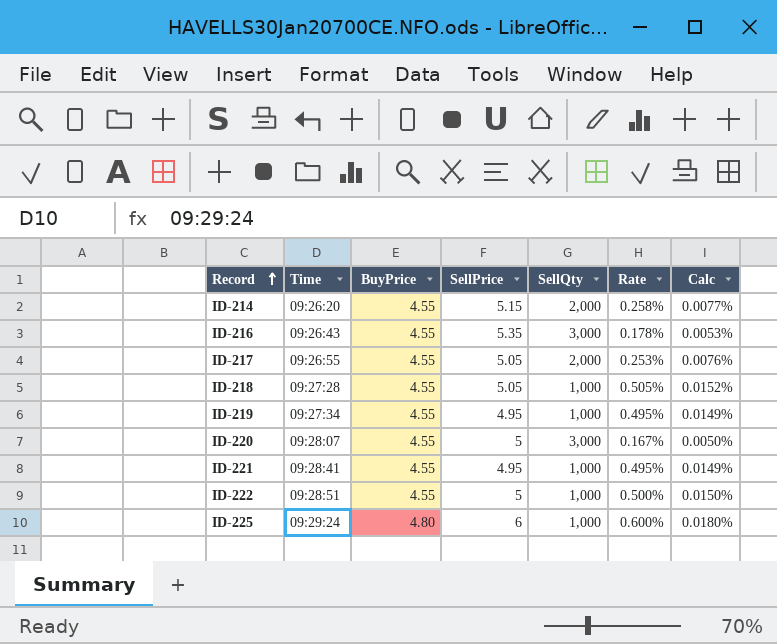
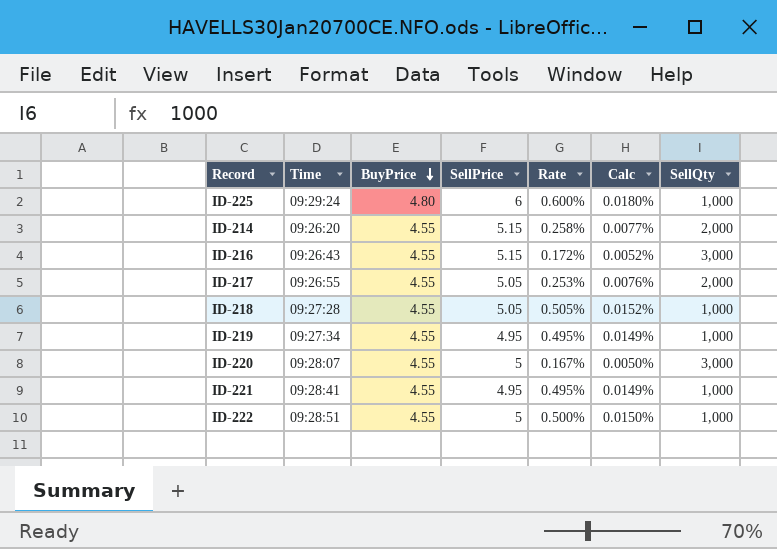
row order: Record ascending -> BuyPrice descending
column SellQty | position: 5 -> 7
ID-216 | SellPrice: 5.35 -> 5.15
ID-216 | Rate: 0.178% -> 0.172%
ID-216 | Calc: 0.0053% -> 0.0052%

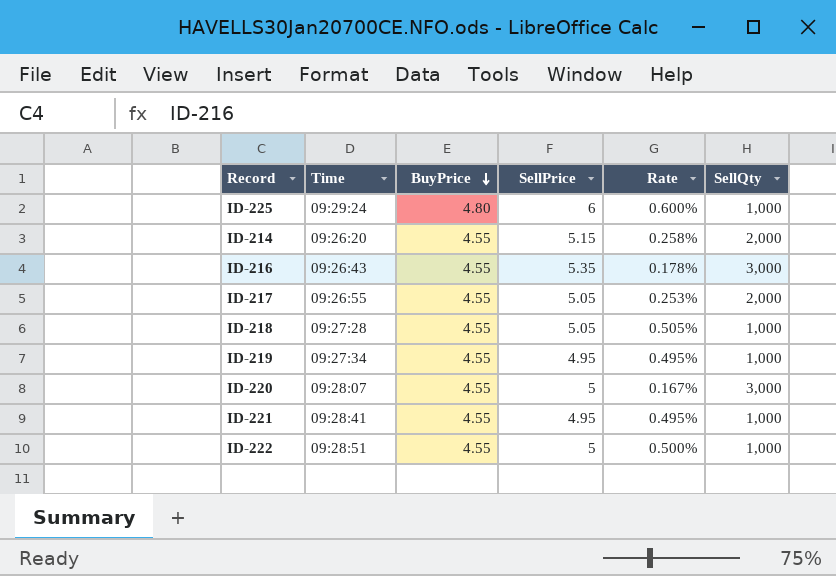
column Calc | formula: [Rate] * 0.03 -> none
ID-216 | SellPrice: 5.15 -> 5.35
ID-216 | Rate: 0.172% -> 0.178%

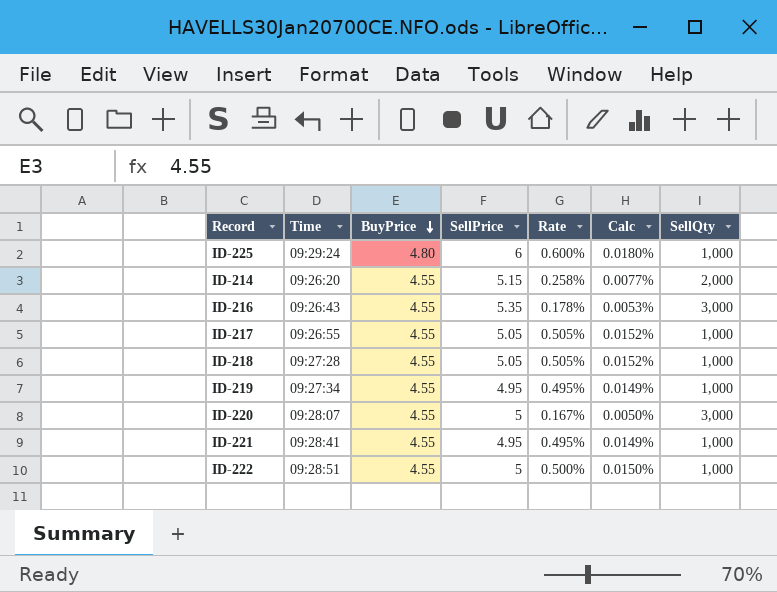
column Calc | formula: none -> [Rate] * 0.03
ID-217 | Rate: 0.253% -> 0.505%
ID-217 | SellQty: 2,000 -> 1,000

